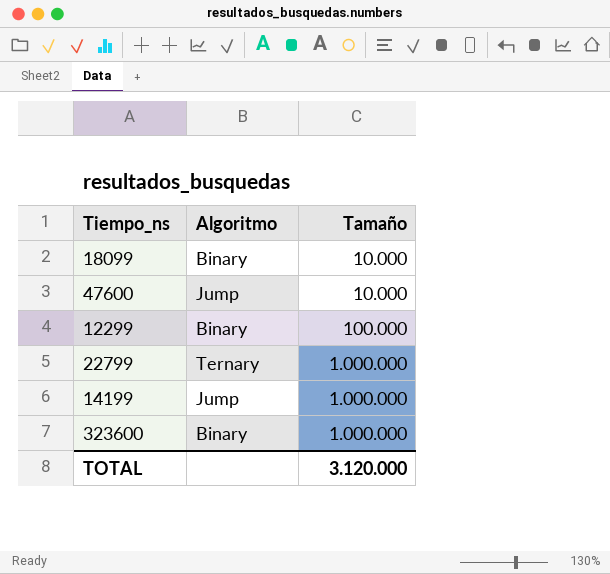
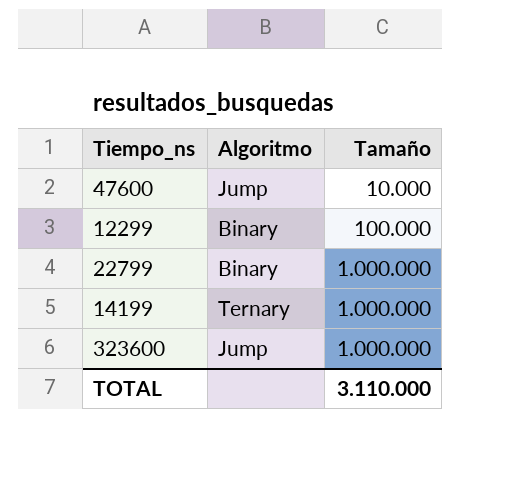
row 18099: Binary | 10.000 -> none
22799 | Algoritmo: Ternary -> Binary
14199 | Algoritmo: Jump -> Ternary
323600 | Algoritmo: Binary -> Jump
TOTAL | Tamaño: 3.120.000 -> 3.110.000

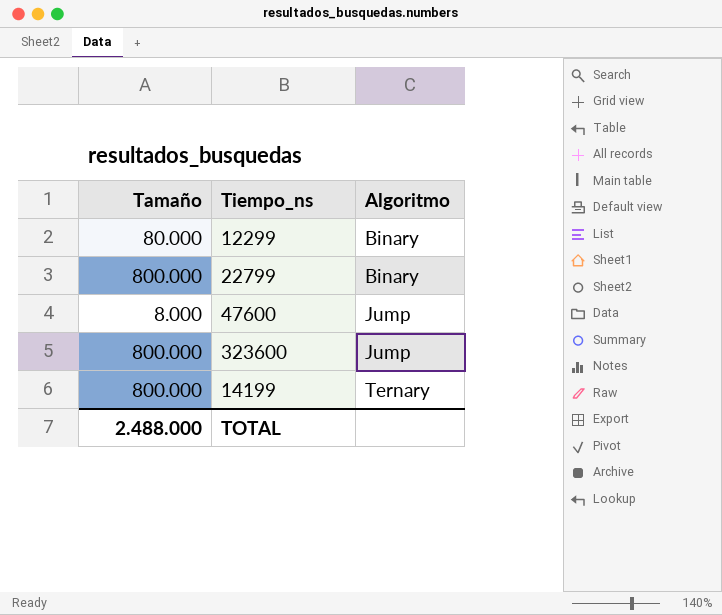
row order: Tamaño ascending -> Algoritmo ascending
column Tamaño | position: 3 -> 1
12299 | Tamaño: 100.000 -> 80.000
22799 | Tamaño: 1.000.000 -> 800.000
47600 | Tamaño: 10.000 -> 8.000
323600 | Tamaño: 1.000.000 -> 800.000
14199 | Tamaño: 1.000.000 -> 800.000
TOTAL | Tamaño: 3.110.000 -> 2.488.000

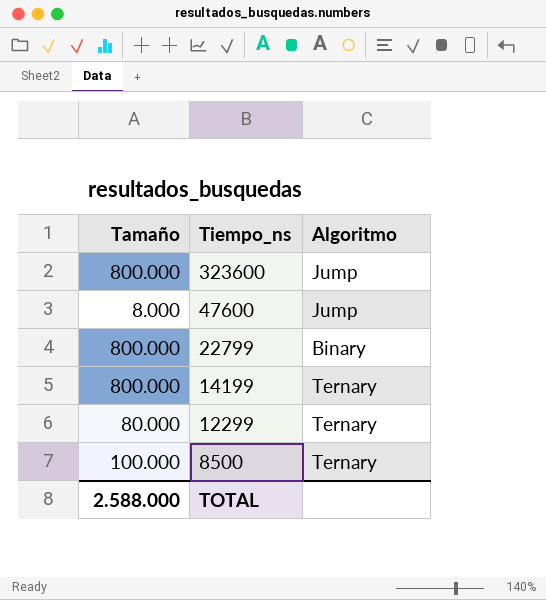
row order: Algoritmo ascending -> Tiempo_ns descending
12299 | Algoritmo: Binary -> Ternary
row 8500: none -> 100.000 | Ternary
TOTAL | Tamaño: 2.488.000 -> 2.588.000

